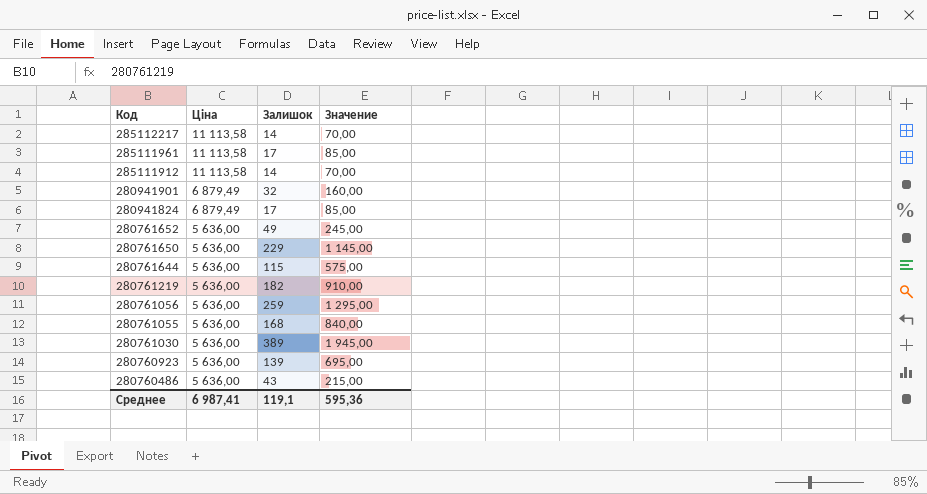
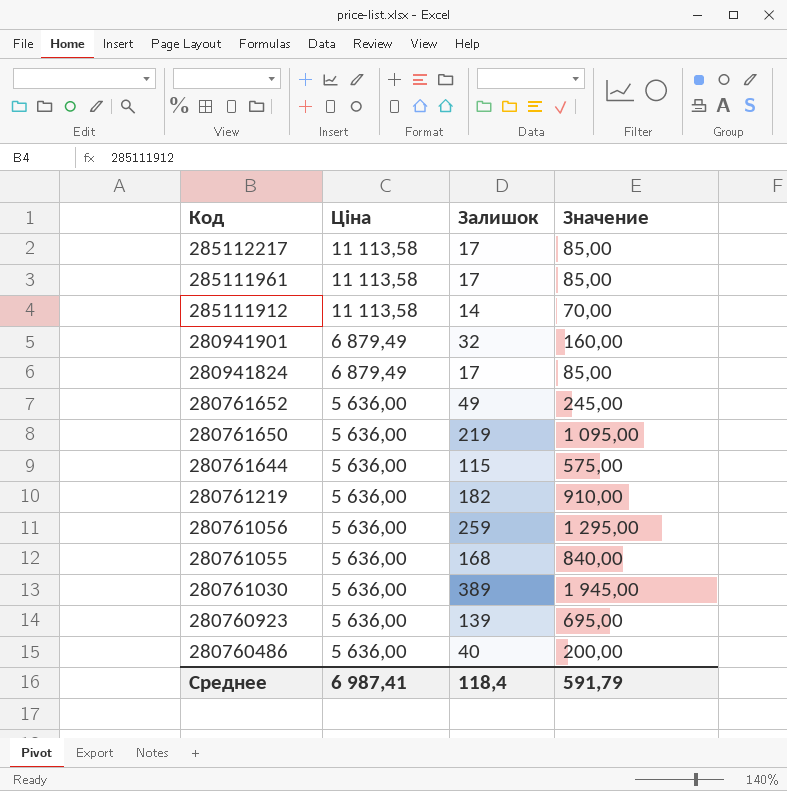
285112217 | Залишок: 14 -> 17
285112217 | Значение: 70,00 -> 85,00
280761650 | Залишок: 229 -> 219
280761650 | Значение: 1 145,00 -> 1 095,00
280760486 | Залишок: 43 -> 40
280760486 | Значение: 215,00 -> 200,00
Среднее | Залишок: 119,1 -> 118,4
Среднее | Значение: 595,36 -> 591,79

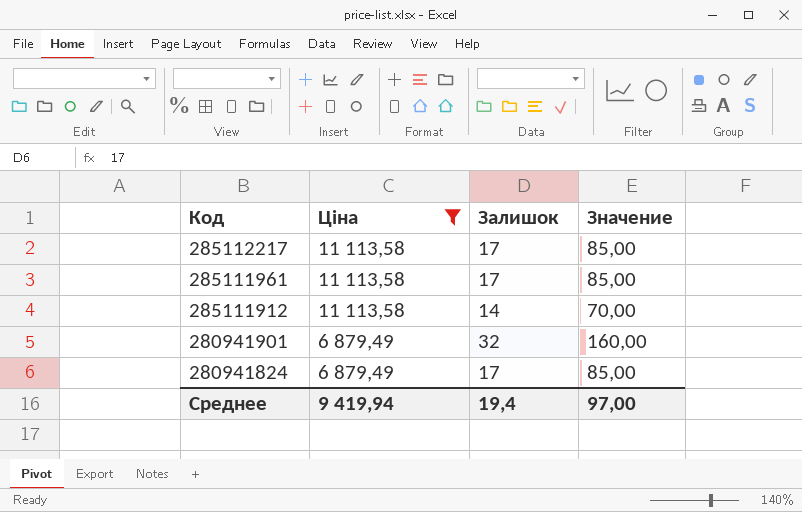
filter: none -> Ціна != 5 636,00
Среднее | Ціна: 6 987,41 -> 9 419,94
Среднее | Залишок: 118,4 -> 19,4
Среднее | Значение: 591,79 -> 97,00

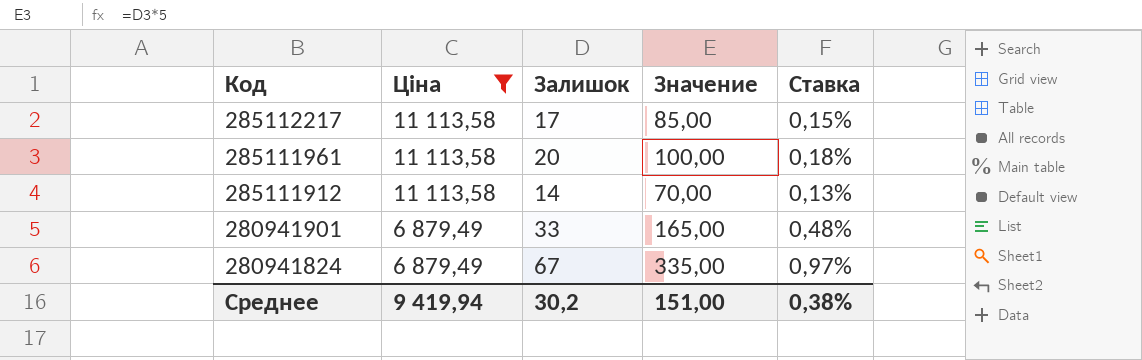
column Ставка | formula: none -> [Залишок] / [Ціна]
285111961 | Залишок: 17 -> 20
285111961 | Значение: 85,00 -> 100,00
280941901 | Залишок: 32 -> 33
280941901 | Значение: 160,00 -> 165,00
280941824 | Залишок: 17 -> 67
280941824 | Значение: 85,00 -> 335,00
Среднее | Залишок: 19,4 -> 30,2
Среднее | Значение: 97,00 -> 151,00

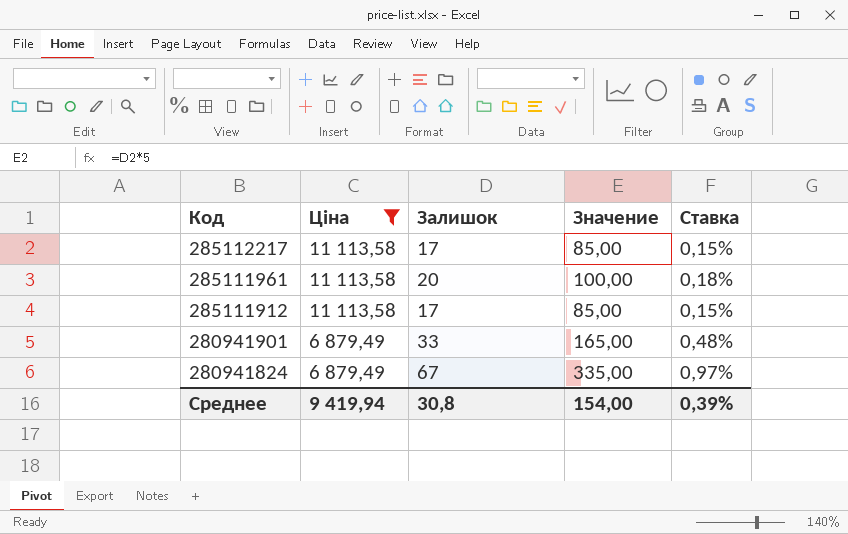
285111912 | Залишок: 14 -> 17
285111912 | Значение: 70,00 -> 85,00
285111912 | Ставка: 0,13% -> 0,15%
Среднее | Залишок: 30,2 -> 30,8
Среднее | Значение: 151,00 -> 154,00
Среднее | Ставка: 0,38% -> 0,39%

